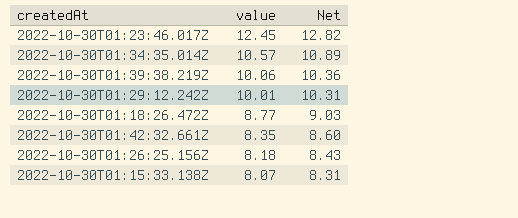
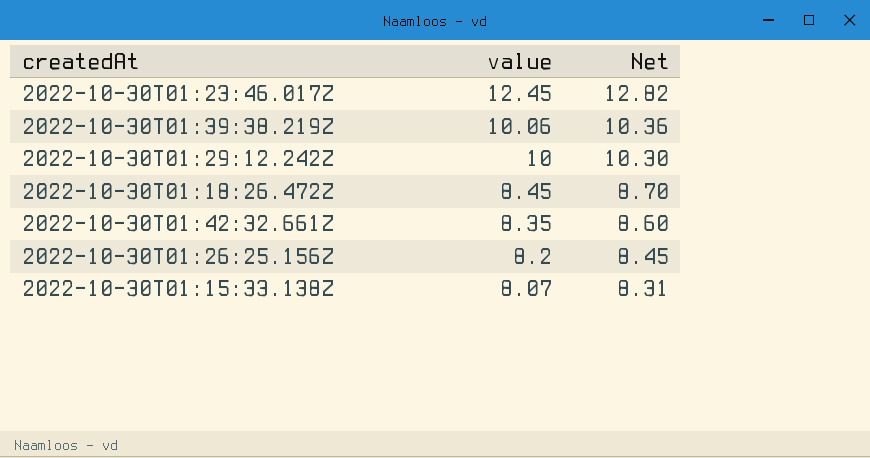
row 2022-10-30T01:34:35.014Z: 10.57 | 10.89 -> none
2022-10-30T01:29:12.242Z | value: 10.01 -> 10
2022-10-30T01:29:12.242Z | Net: 10.31 -> 10.30
2022-10-30T01:18:26.472Z | value: 8.77 -> 8.45
2022-10-30T01:18:26.472Z | Net: 9.03 -> 8.70
2022-10-30T01:26:25.156Z | value: 8.18 -> 8.2
2022-10-30T01:26:25.156Z | Net: 8.43 -> 8.45

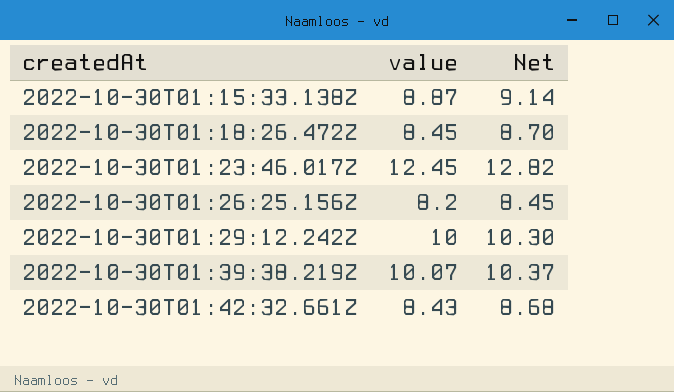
row order: value descending -> createdAt ascending
2022-10-30T01:15:33.138Z | value: 8.07 -> 8.87
2022-10-30T01:15:33.138Z | Net: 8.31 -> 9.14
2022-10-30T01:39:38.219Z | value: 10.06 -> 10.07
2022-10-30T01:39:38.219Z | Net: 10.36 -> 10.37
2022-10-30T01:42:32.661Z | value: 8.35 -> 8.43
2022-10-30T01:42:32.661Z | Net: 8.60 -> 8.68

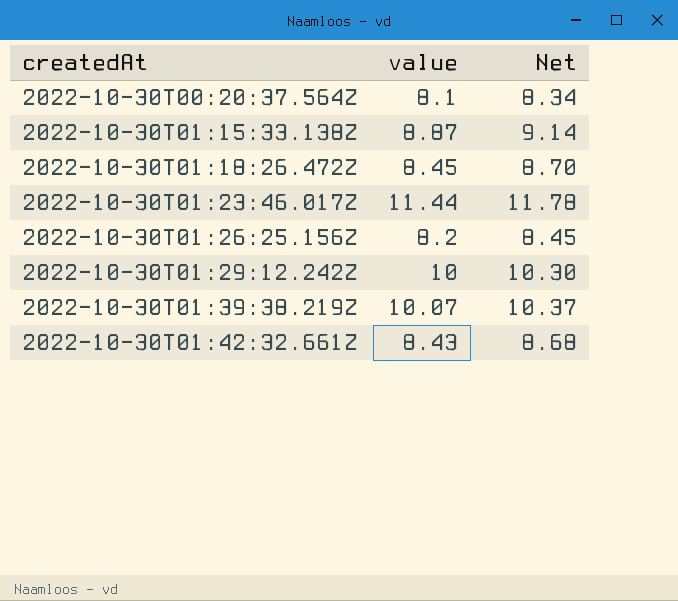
row 2022-10-30T00:20:37.564Z: none -> 8.1 | 8.34
2022-10-30T01:23:46.017Z | value: 12.45 -> 11.44
2022-10-30T01:23:46.017Z | Net: 12.82 -> 11.78

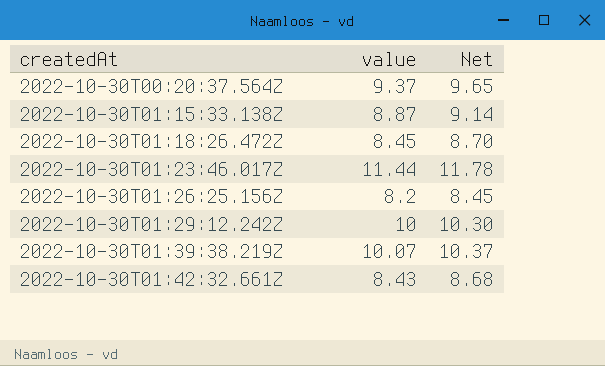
2022-10-30T00:20:37.564Z | value: 8.1 -> 9.37
2022-10-30T00:20:37.564Z | Net: 8.34 -> 9.65

